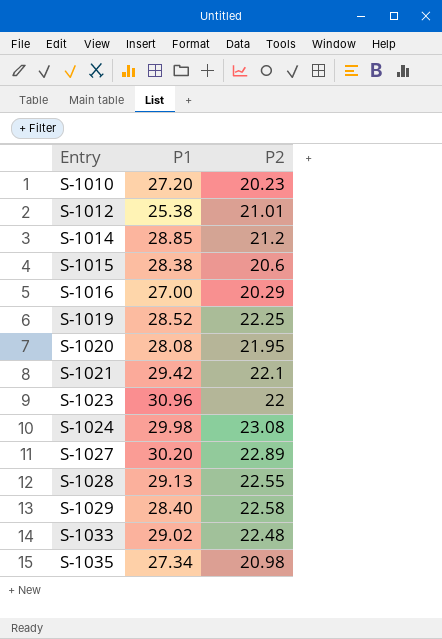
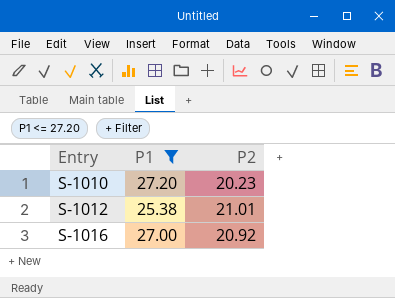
filter: none -> P1 <= 27.20
S-1016 | P2: 20.29 -> 20.92

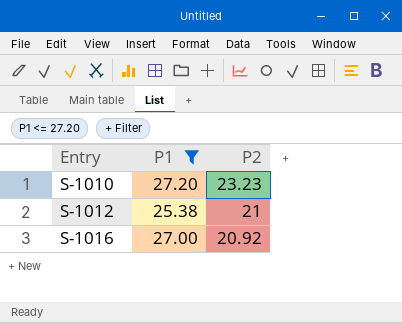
S-1010 | P2: 20.23 -> 23.23
S-1012 | P2: 21.01 -> 21

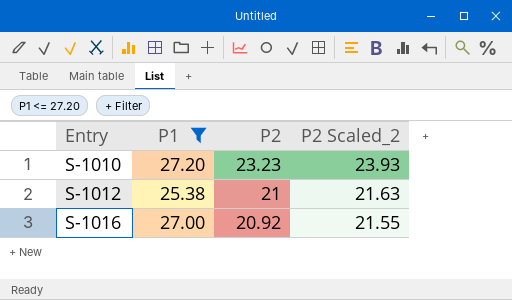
column P2 Scaled_2 | formula: none -> [P2] * 1.03

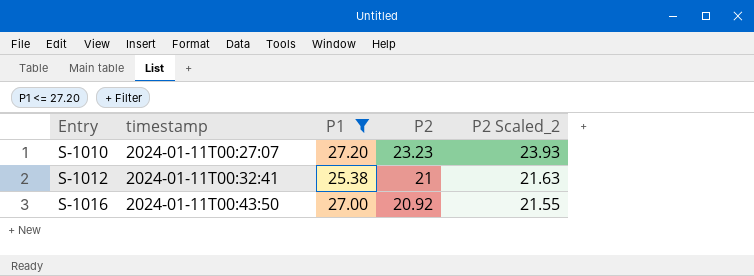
column timestamp | position: none -> 2

